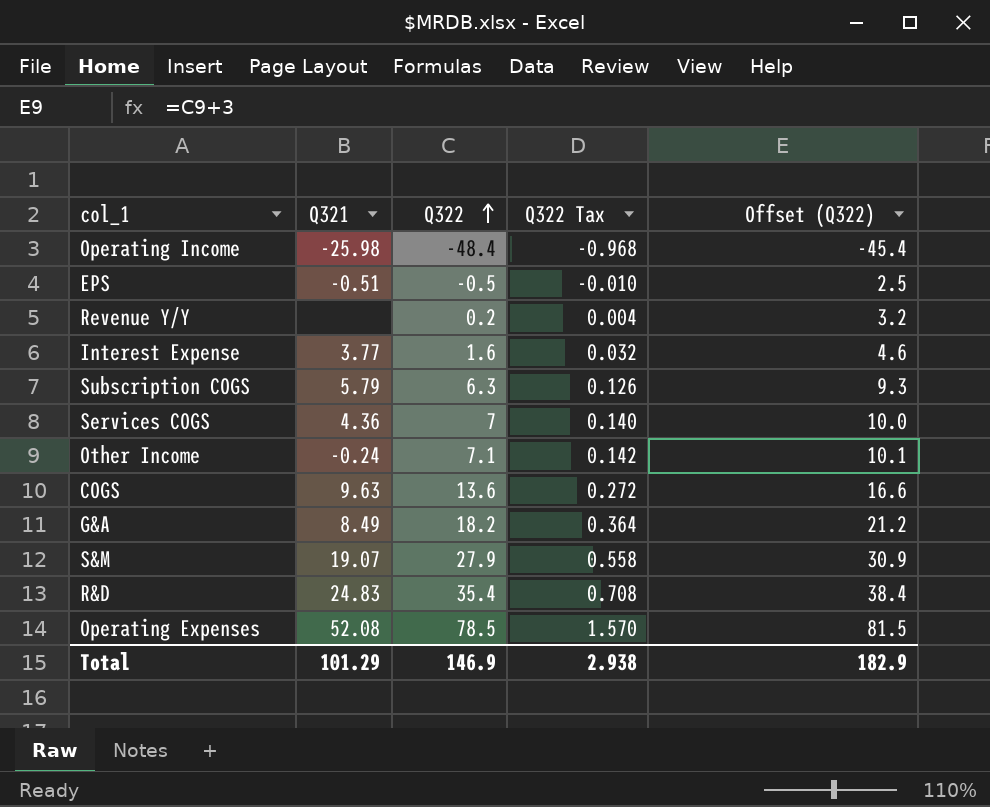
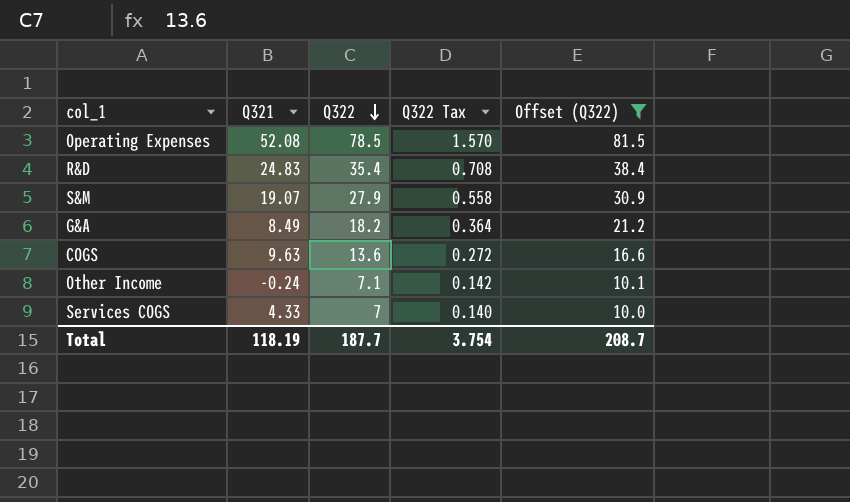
filter: none -> Offset (Q322) >= 10.0
row order: Q322 ascending -> Q322 descending
Services COGS | Q321: 4.36 -> 4.33
Total | Q321: 101.29 -> 118.19
Total | Q322: 146.9 -> 187.7
Total | Q322 Tax: 2.938 -> 3.754
Total | Offset (Q322): 182.9 -> 208.7

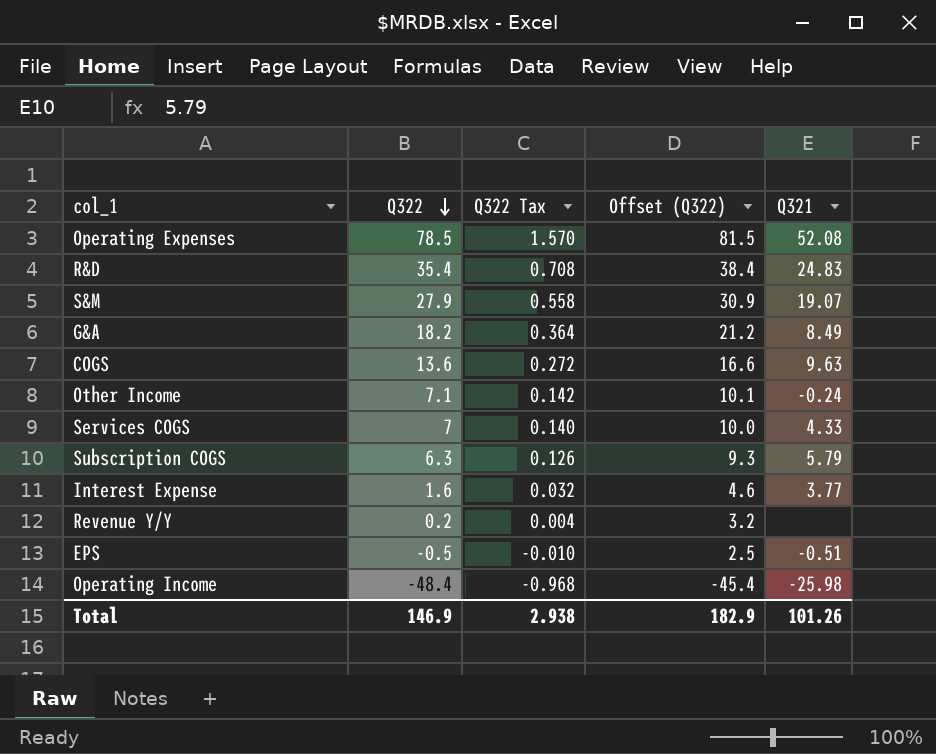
filter: Offset (Q322) >= 10.0 -> none
column Q321 | position: 2 -> 5
Total | Q322: 187.7 -> 146.9
Total | Q322 Tax: 3.754 -> 2.938
Total | Offset (Q322): 208.7 -> 182.9
Total | Q321: 118.19 -> 101.26

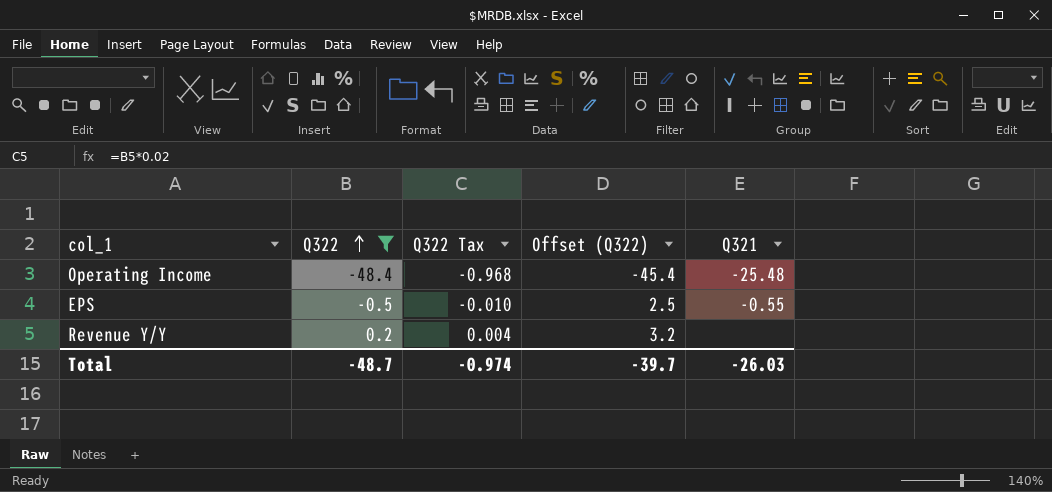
filter: none -> Q322 <= 0.2
row order: Q322 descending -> Q322 ascending
Operating Income | Q321: -25.98 -> -25.48
EPS | Q321: -0.51 -> -0.55
Total | Q322: 146.9 -> -48.7
Total | Q322 Tax: 2.938 -> -0.974
Total | Offset (Q322): 182.9 -> -39.7
Total | Q321: 101.26 -> -26.03

